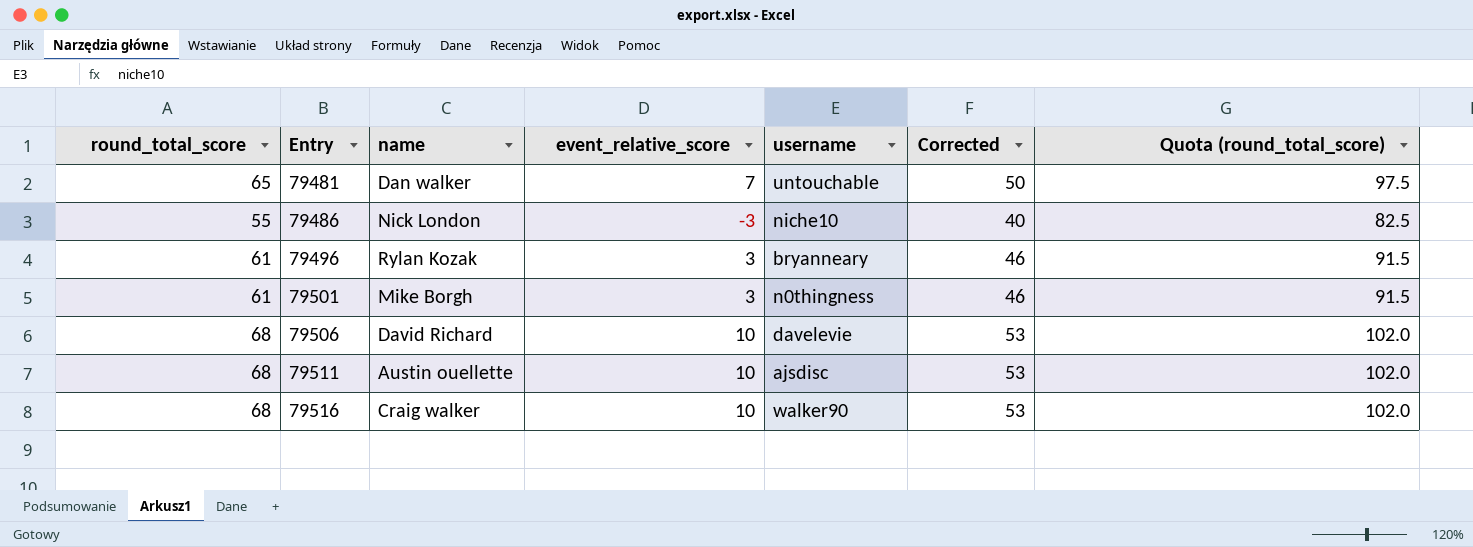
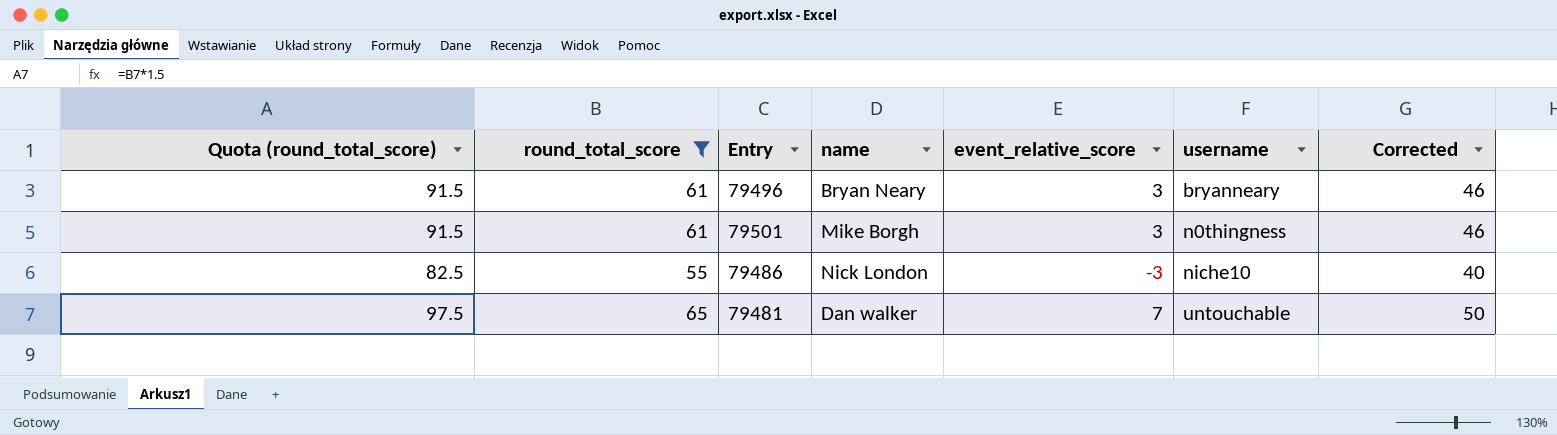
filter: none -> round_total_score != 68
row order: Entry ascending -> username ascending
column Quota (round_total_score) | position: 7 -> 1
79496 | name: Rylan Kozak -> Bryan Neary

